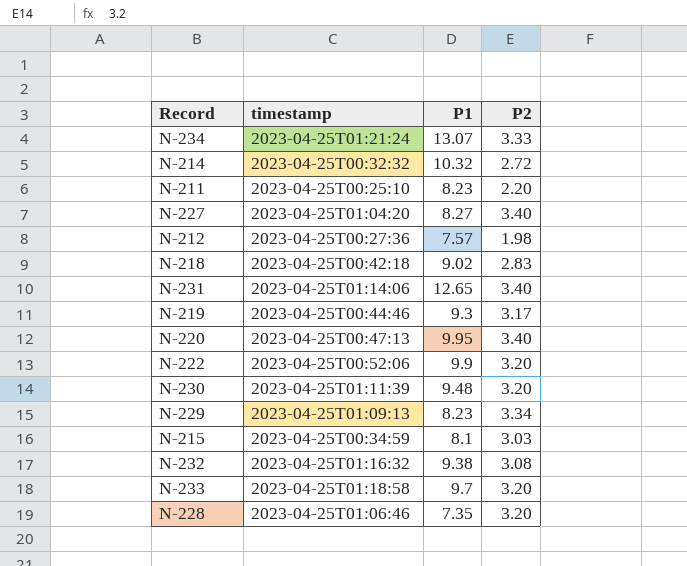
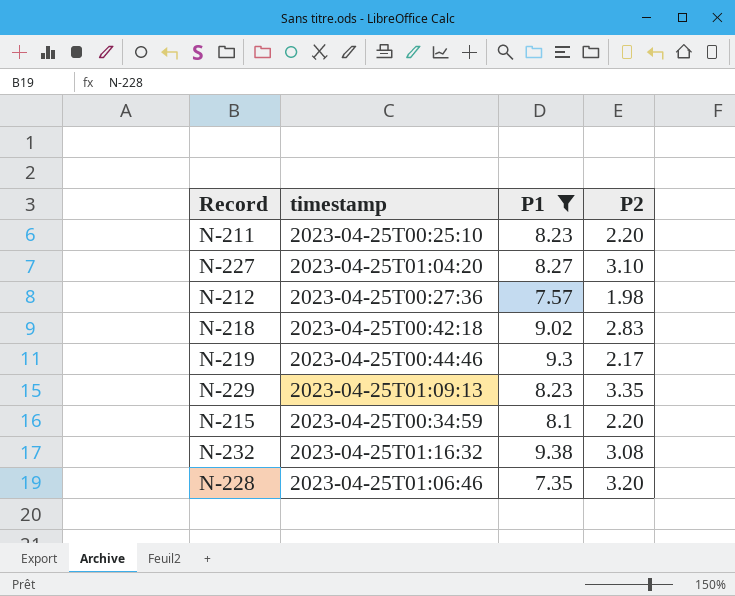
filter: none -> P1 <= 9.38
N-227 | P2: 3.40 -> 3.10
N-219 | P2: 3.17 -> 2.17
N-229 | P2: 3.34 -> 3.35
N-215 | P2: 3.03 -> 2.20

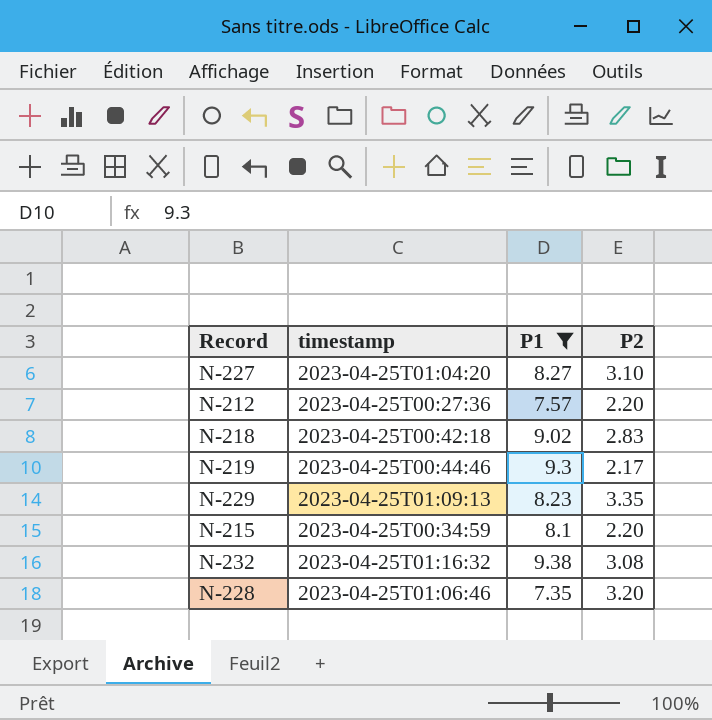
row N-211: 2023-04-25T00:25:10 | 8.23 | 2.20 -> none
N-212 | P2: 1.98 -> 2.20

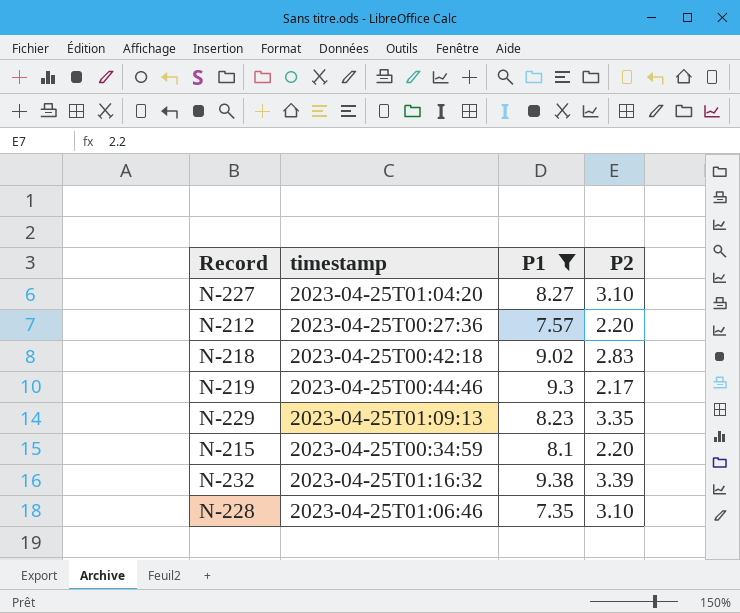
N-232 | P2: 3.08 -> 3.39
N-228 | P2: 3.20 -> 3.10

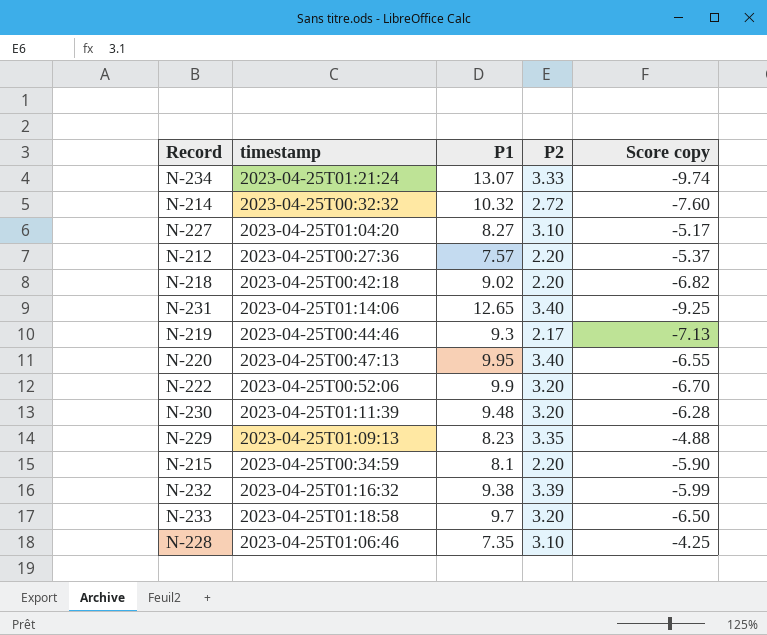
filter: P1 <= 9.38 -> none
column Score copy | formula: none -> [P2] - [P1]
N-218 | P2: 2.83 -> 2.20

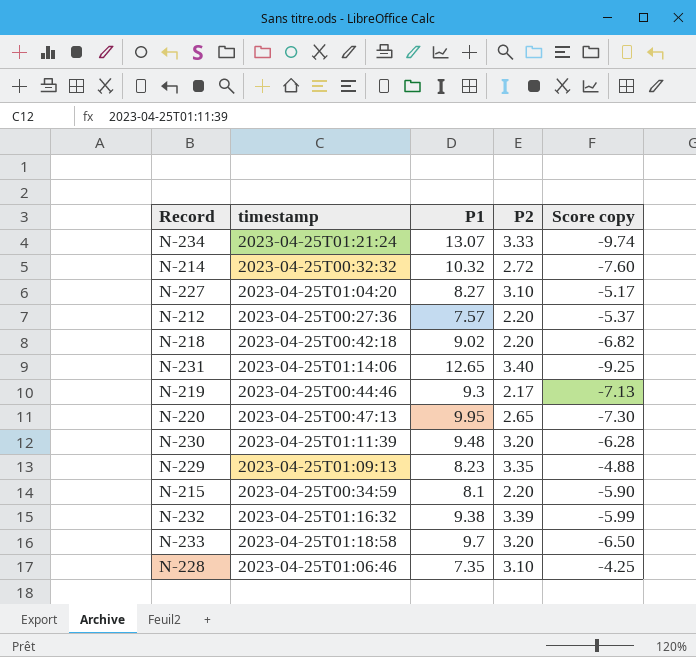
row N-222: 2023-04-25T00:52:06 | 9.9 | 3.20 | -6.70 -> none
N-220 | P2: 3.40 -> 2.65
N-220 | Score copy: -6.55 -> -7.30

